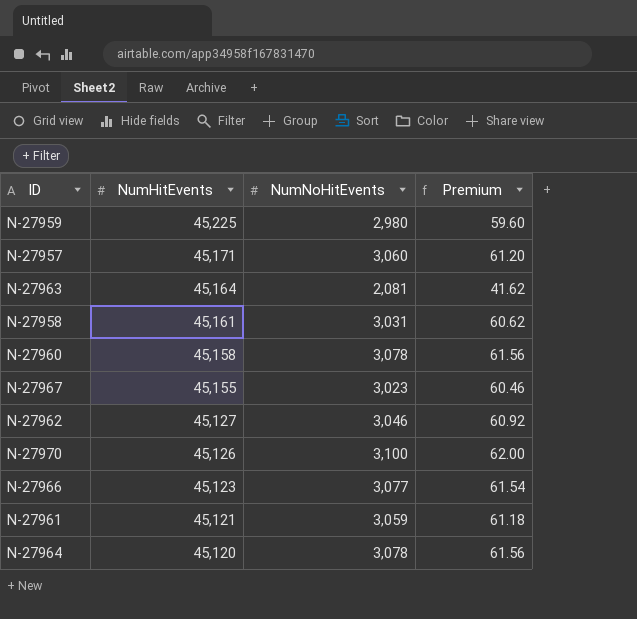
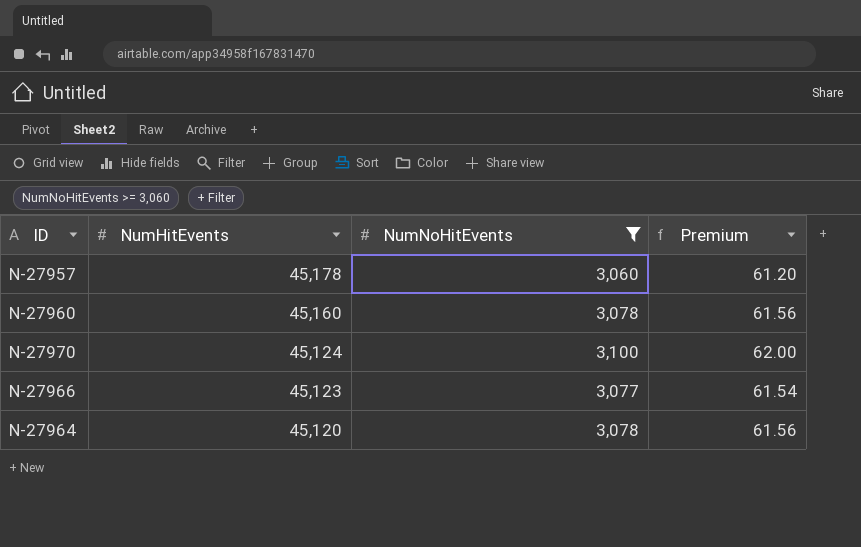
filter: none -> NumNoHitEvents >= 3,060
N-27957 | NumHitEvents: 45,171 -> 45,178
N-27960 | NumHitEvents: 45,158 -> 45,160
N-27970 | NumHitEvents: 45,126 -> 45,124

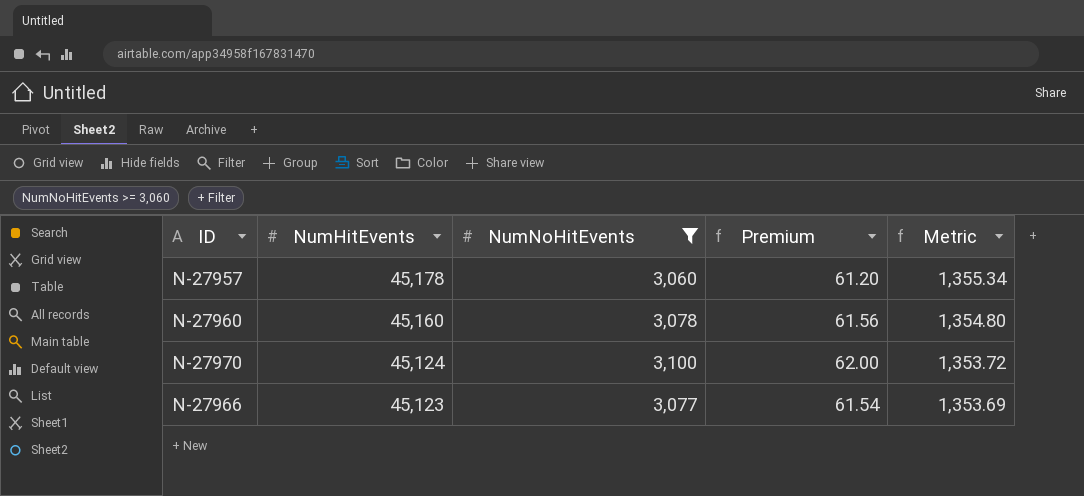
column Metric | formula: none -> [NumHitEvents] * 0.03
row N-27964: 45,120 | 3,078 | 61.56 -> none

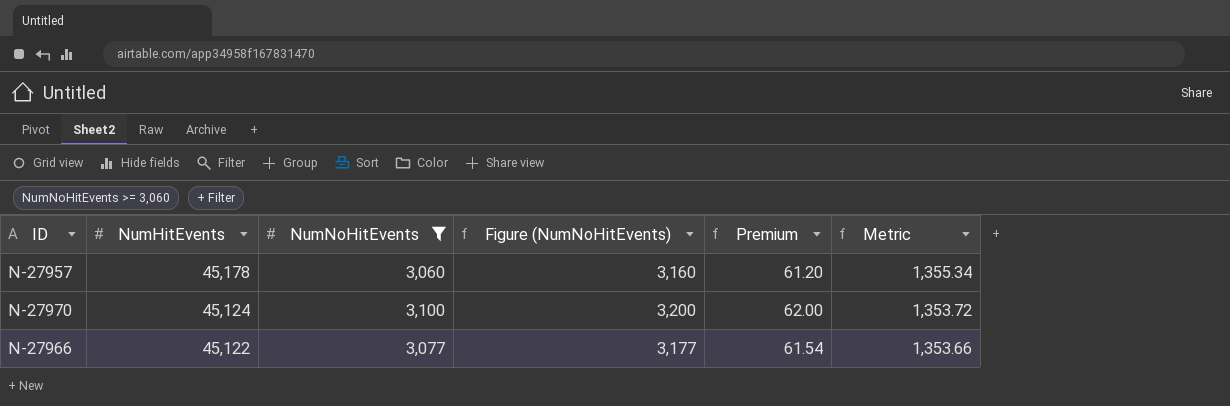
column Figure (NumNoHitEvents) | formula: none -> [NumNoHitEvents] + 100
row N-27960: 45,160 | 3,078 | 61.56 | 1,354.80 -> none
N-27966 | NumHitEvents: 45,123 -> 45,122
N-27966 | Metric: 1,353.69 -> 1,353.66

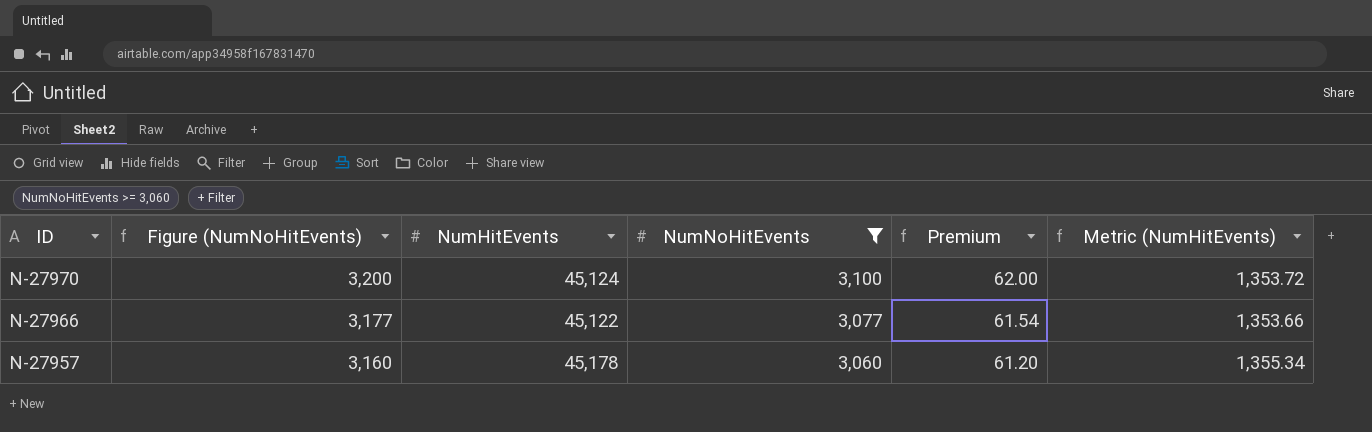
row order: NumHitEvents descending -> ID descending
column Figure (NumNoHitEvents) | position: 4 -> 2
column name: Metric -> Metric (NumHitEvents)

